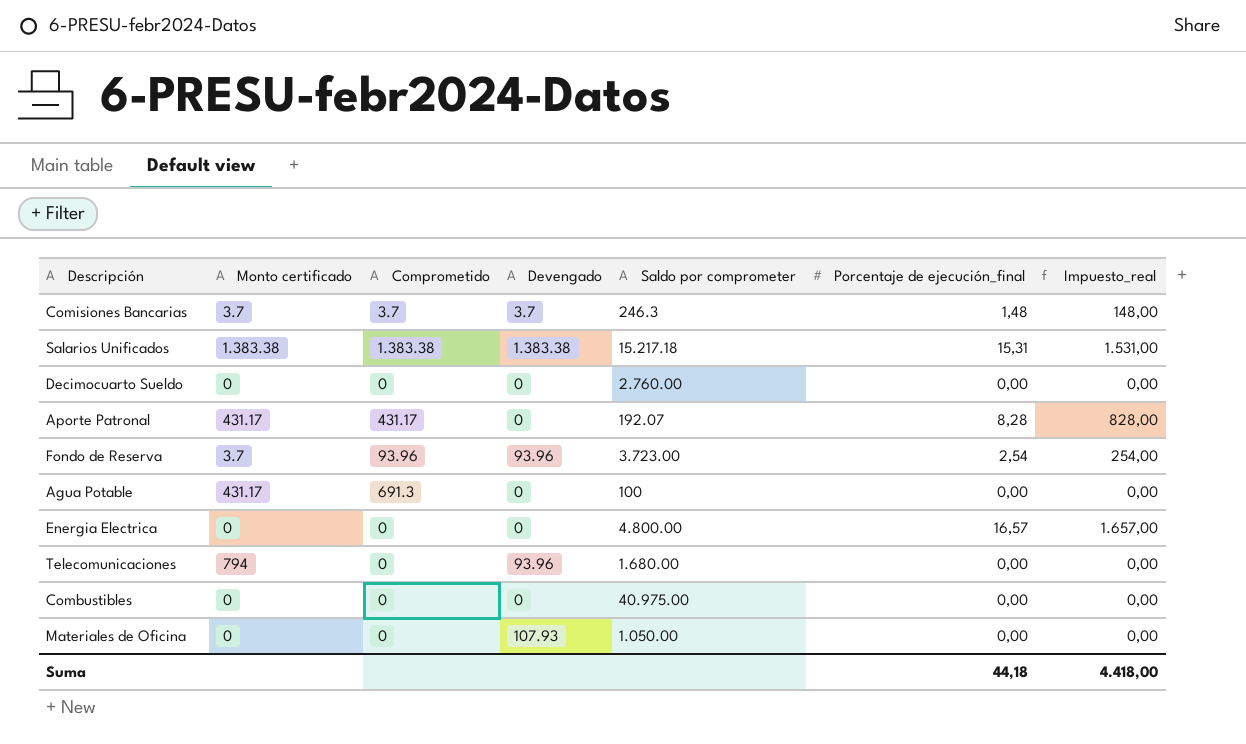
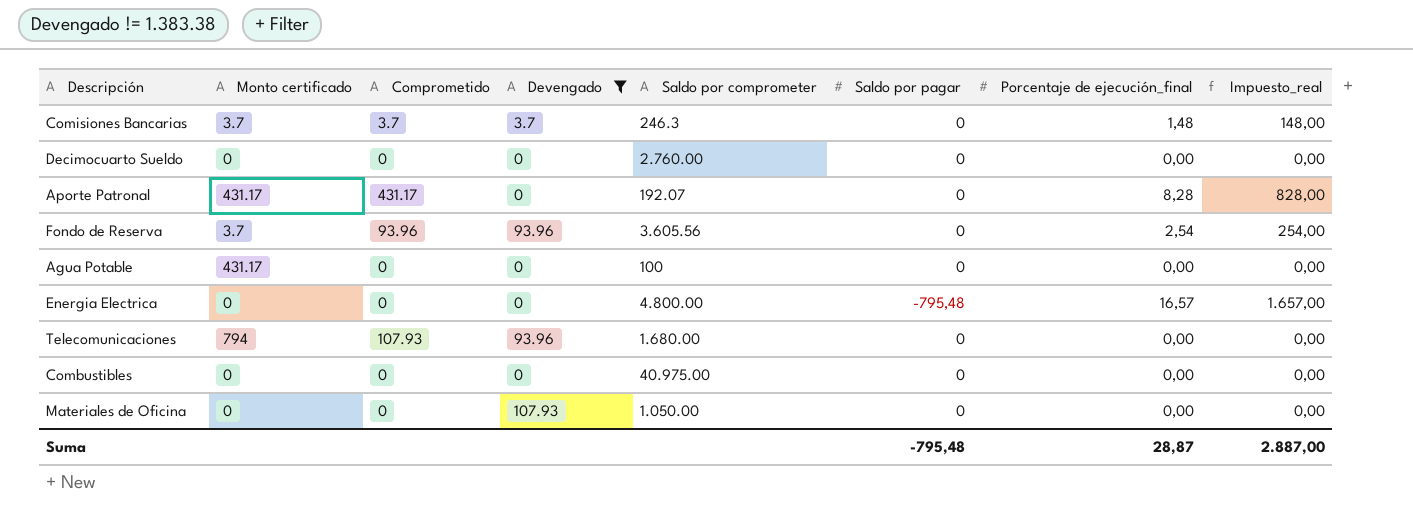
filter: none -> Devengado != 1.383.38
column Saldo por pagar | position: none -> 6
Fondo de Reserva | Saldo por comprometer: 3.723.00 -> 3.605.56
Agua Potable | Comprometido: 691.3 -> 0
Telecomunicaciones | Comprometido: 0 -> 107.93
Suma | Porcentaje de ejecución_final: 44,18 -> 28,87
Suma | Impuesto_real: 4.418,00 -> 2.887,00

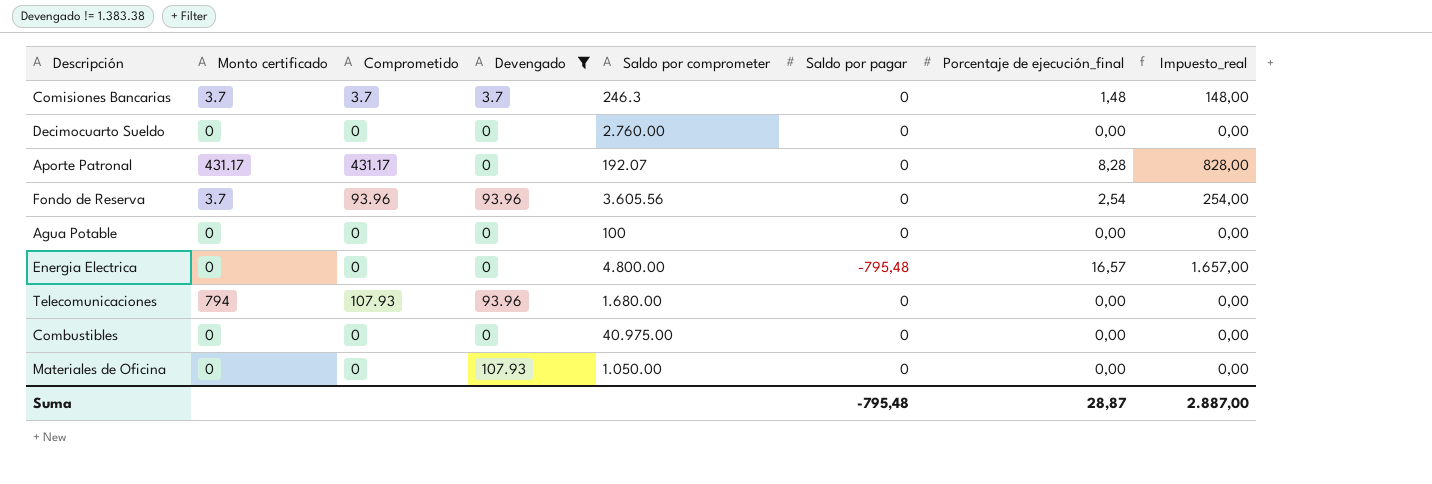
Agua Potable | Monto certificado: 431.17 -> 0

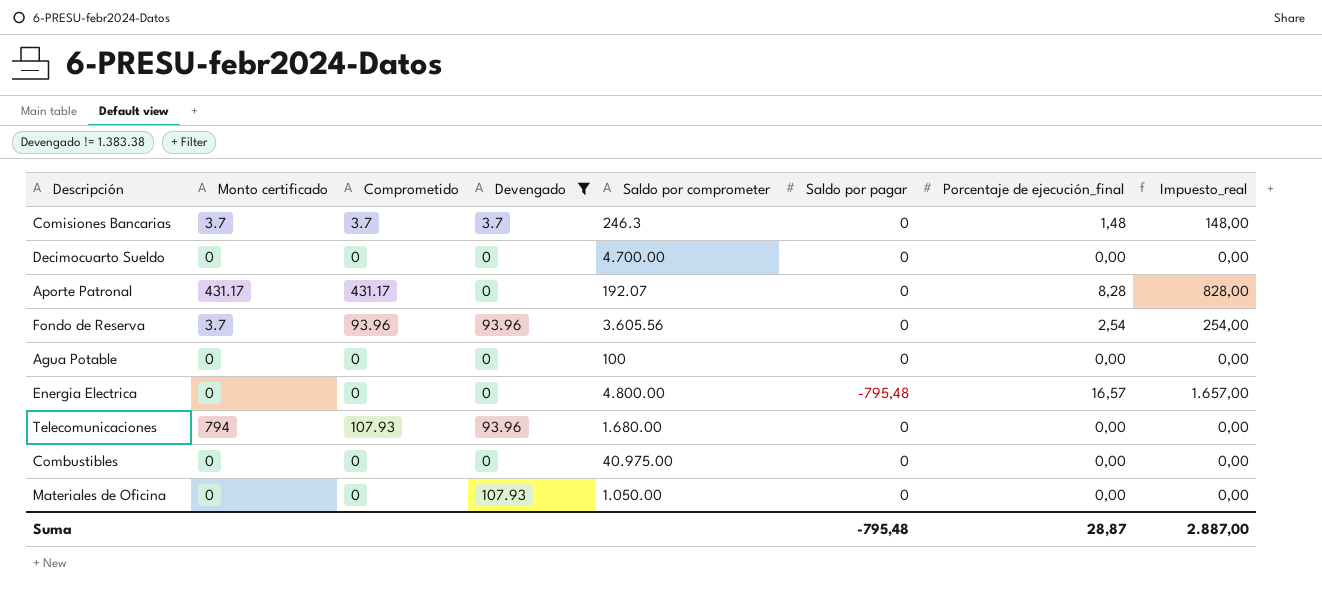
Decimocuarto Sueldo | Saldo por comprometer: 2.760.00 -> 4.700.00

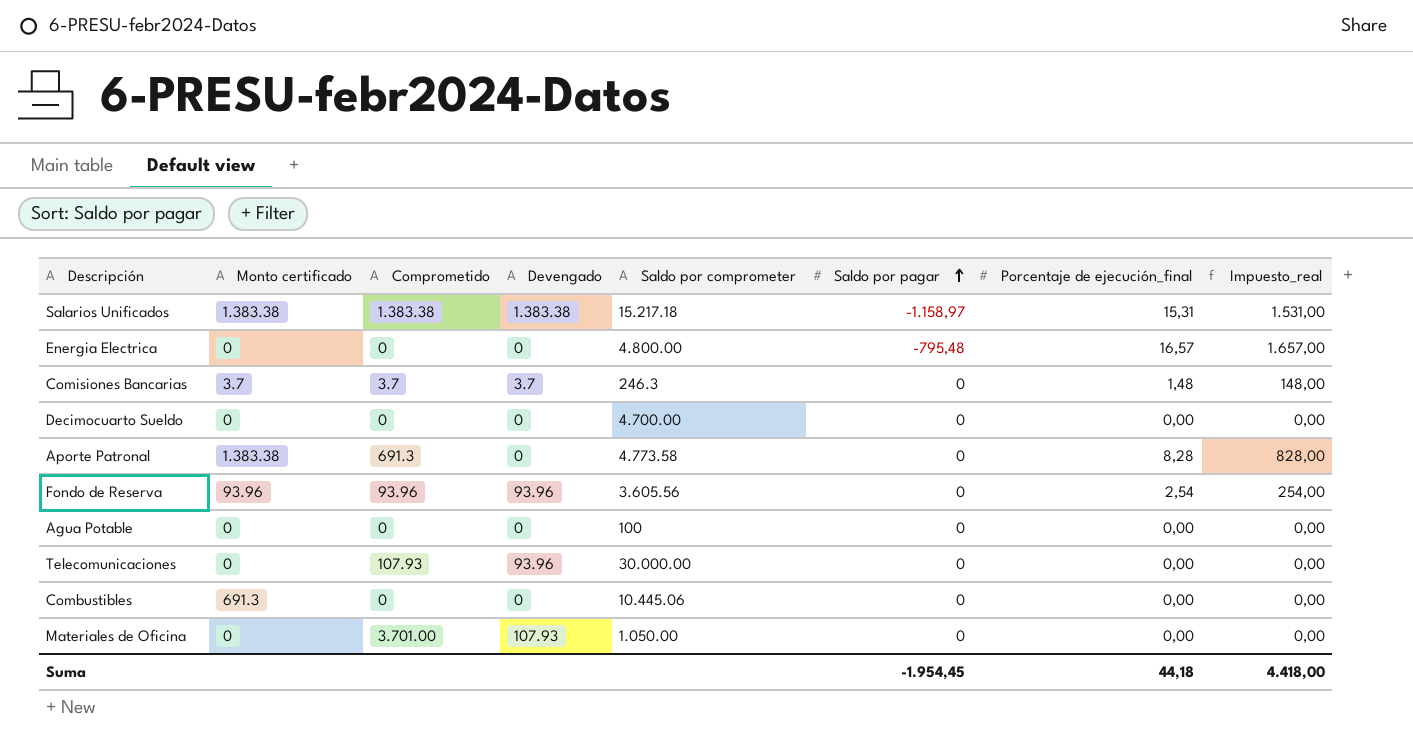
filter: Devengado != 1.383.38 -> none
row order: none -> Saldo por pagar ascending
Aporte Patronal | Monto certificado: 431.17 -> 1.383.38
Aporte Patronal | Comprometido: 431.17 -> 691.3
Aporte Patronal | Saldo por comprometer: 192.07 -> 4.773.58
Fondo de Reserva | Monto certificado: 3.7 -> 93.96
Telecomunicaciones | Monto certificado: 794 -> 0
Telecomunicaciones | Saldo por comprometer: 1.680.00 -> 30.000.00
Combustibles | Monto certificado: 0 -> 691.3
Combustibles | Saldo por comprometer: 40.975.00 -> 10.445.06
Materiales de Oficina | Comprometido: 0 -> 3.701.00
Suma | Saldo por pagar: -795,48 -> -1.954,45
Suma | Porcentaje de ejecución_final: 28,87 -> 44,18
Suma | Impuesto_real: 2.887,00 -> 4.418,00

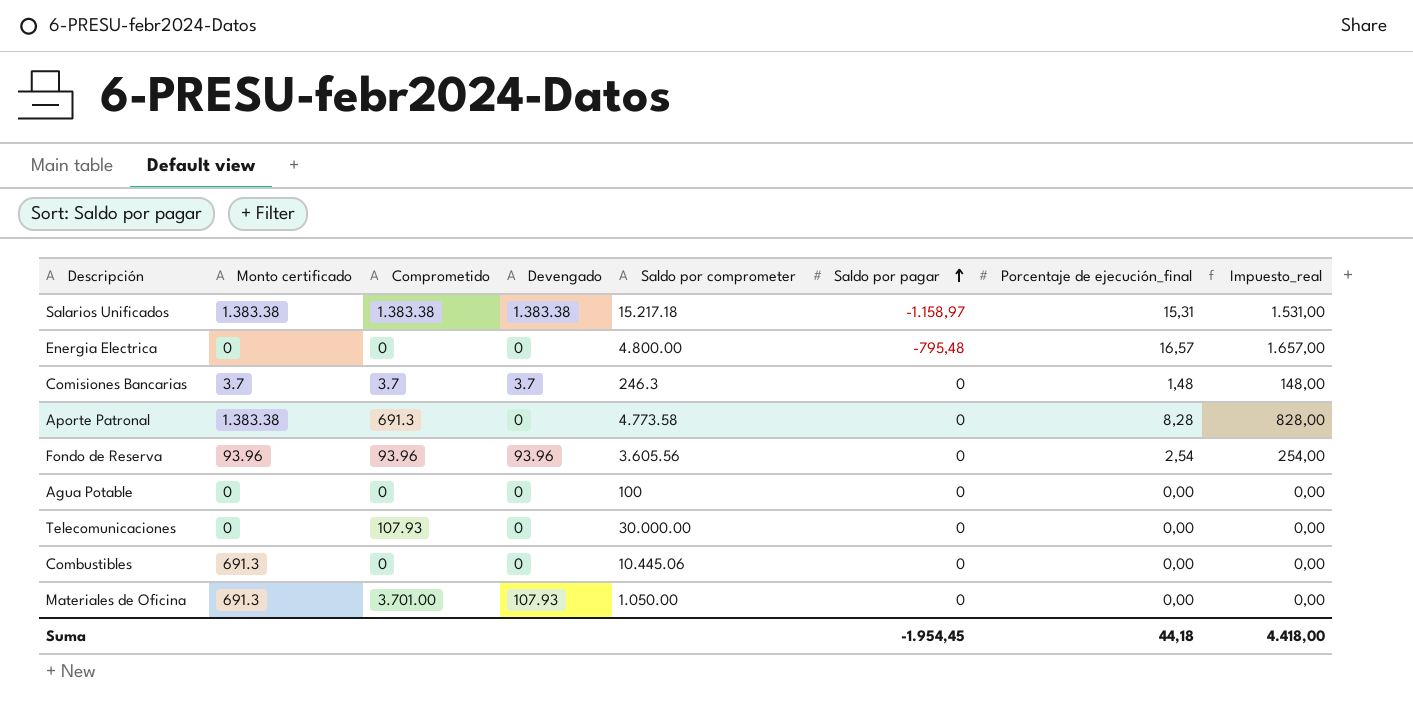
row Decimocuarto Sueldo: 0 | 0 | 0 | 4.700.00 | 0 | 0,00 | 0,00 -> none
Telecomunicaciones | Devengado: 93.96 -> 0
Materiales de Oficina | Monto certificado: 0 -> 691.3

